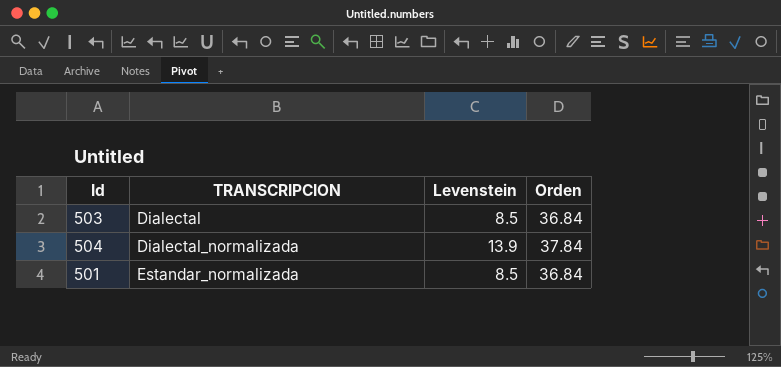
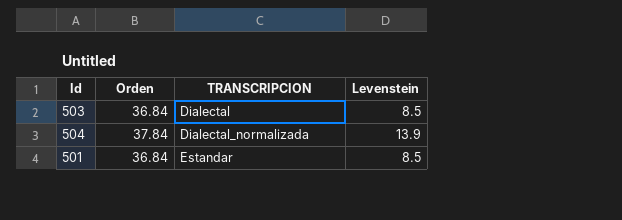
column Orden | position: 4 -> 2
501 | TRANSCRIPCION: Estandar_normalizada -> Estandar

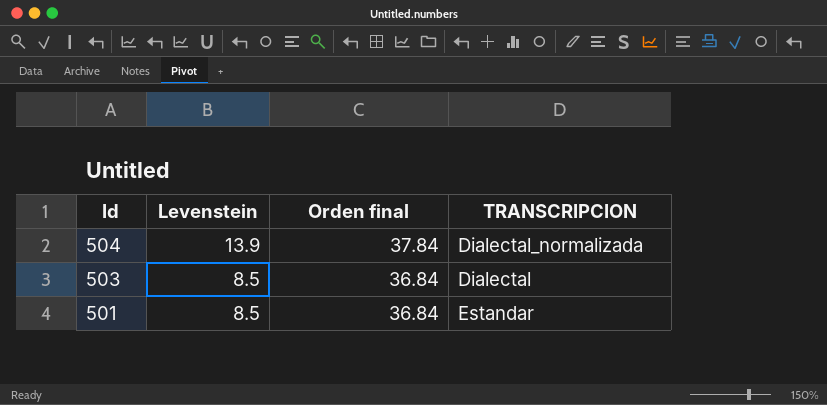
row order: TRANSCRIPCION ascending -> Id descending
column Levenstein | position: 4 -> 2
column name: Orden -> Orden final

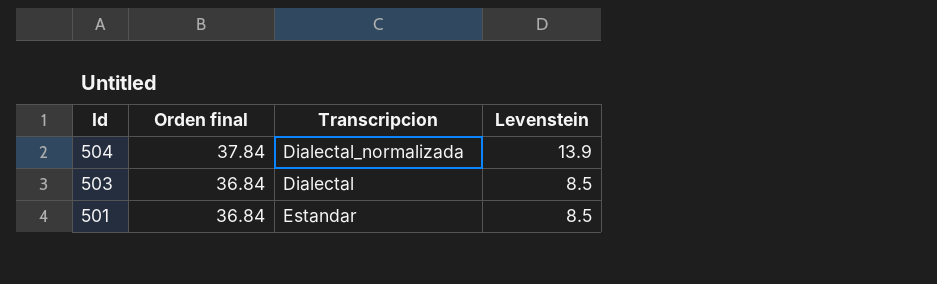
column name: TRANSCRIPCION -> Transcripcion
column Levenstein | position: 2 -> 4

